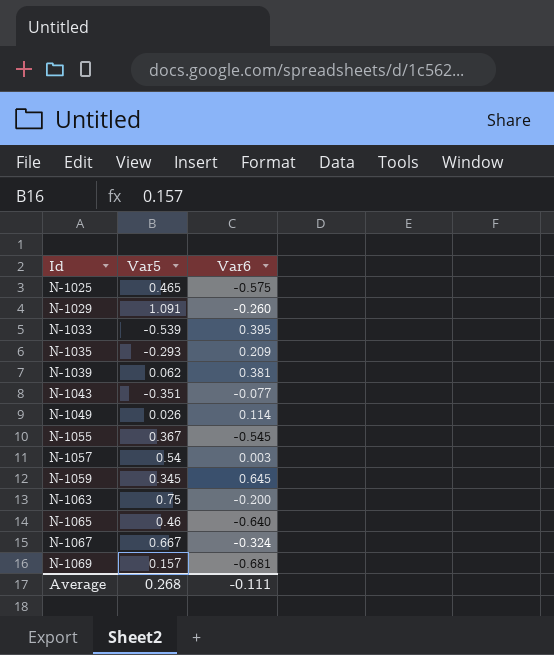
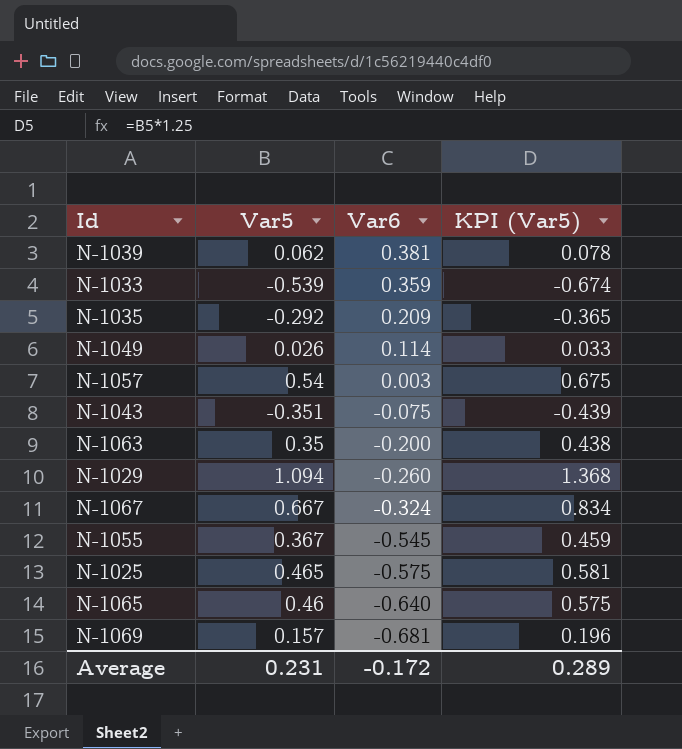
row order: Id ascending -> Var6 descending
column KPI (Var5) | formula: none -> [Var5] * 1.25
row N-1059: 0.345 | 0.645 -> none
N-1033 | Var6: 0.395 -> 0.359
N-1035 | Var5: -0.293 -> -0.292
N-1043 | Var6: -0.077 -> -0.075
N-1063 | Var5: 0.75 -> 0.35
N-1029 | Var5: 1.091 -> 1.094
Average | Var5: 0.268 -> 0.231
Average | Var6: -0.111 -> -0.172

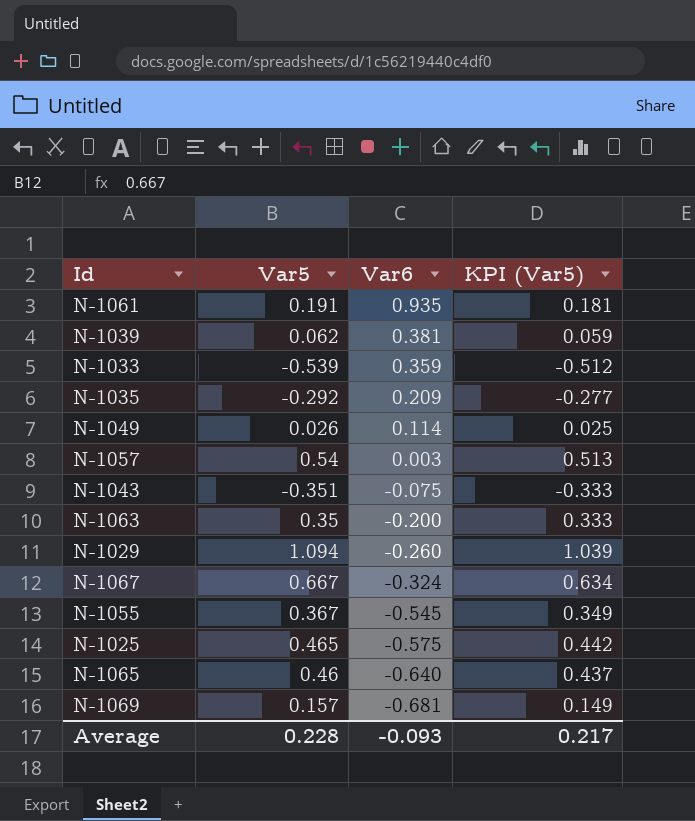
column KPI (Var5) | formula: [Var5] * 1.25 -> [Var5] * 0.95
row N-1061: none -> 0.191 | 0.935 | 0.181
Average | Var5: 0.231 -> 0.228
Average | Var6: -0.172 -> -0.093
Average | KPI (Var5): 0.289 -> 0.217

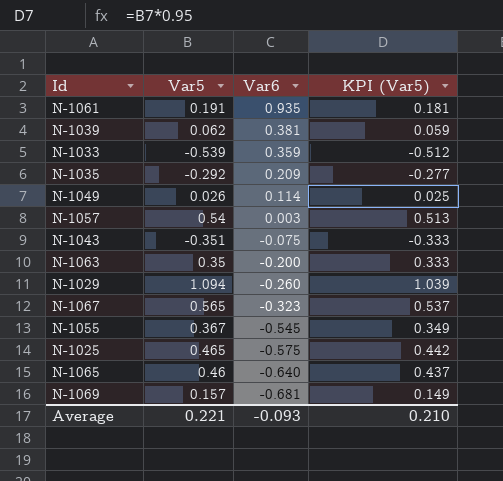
N-1067 | Var5: 0.667 -> 0.565
N-1067 | Var6: -0.324 -> -0.323
N-1067 | KPI (Var5): 0.634 -> 0.537
Average | Var5: 0.228 -> 0.221
Average | KPI (Var5): 0.217 -> 0.210

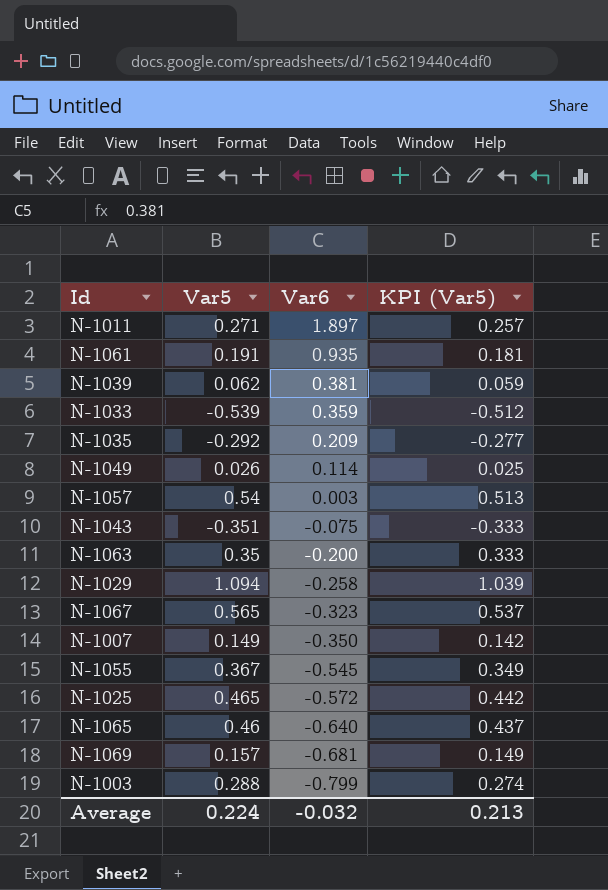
row N-1011: none -> 0.271 | 1.897 | 0.257
N-1029 | Var6: -0.260 -> -0.258
row N-1007: none -> 0.149 | -0.350 | 0.142
N-1025 | Var6: -0.575 -> -0.572
row N-1003: none -> 0.288 | -0.799 | 0.274
Average | Var5: 0.221 -> 0.224
Average | Var6: -0.093 -> -0.032
Average | KPI (Var5): 0.210 -> 0.213

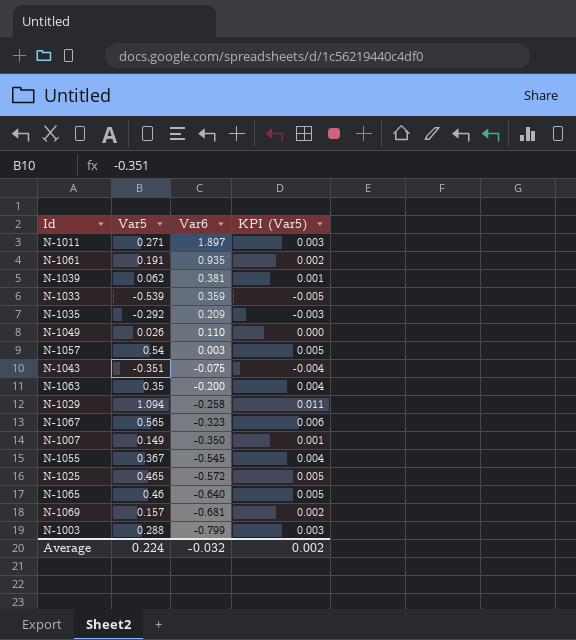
column KPI (Var5) | formula: [Var5] * 0.95 -> [Var5] * 0.01
N-1049 | Var6: 0.114 -> 0.110
Average | KPI (Var5): 0.213 -> 0.002

